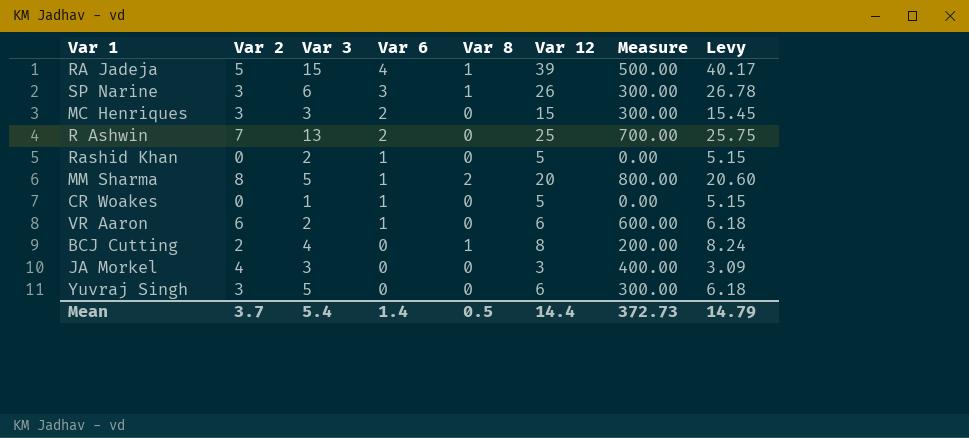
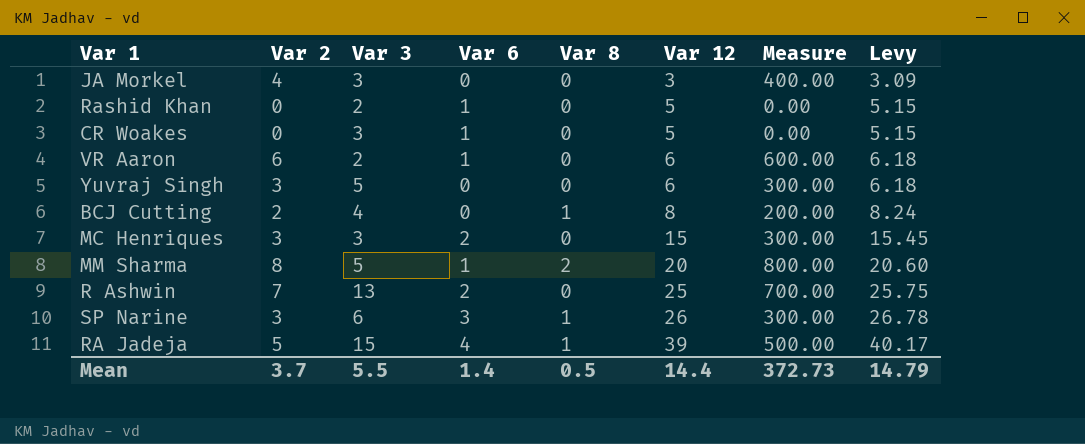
row order: Var 6 descending -> Var 12 ascending
CR Woakes | Var 3: 1 -> 3
Mean | Var 3: 5.4 -> 5.5

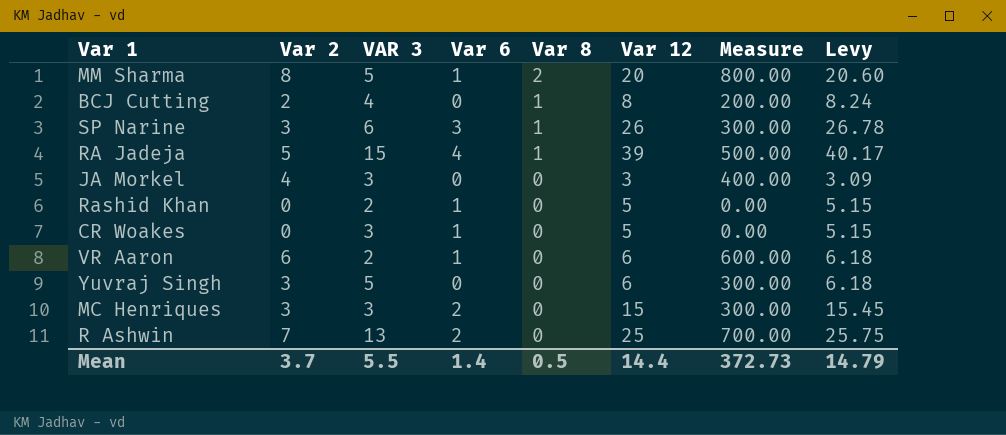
row order: Var 12 ascending -> Var 8 descending
column name: Var 3 -> VAR 3

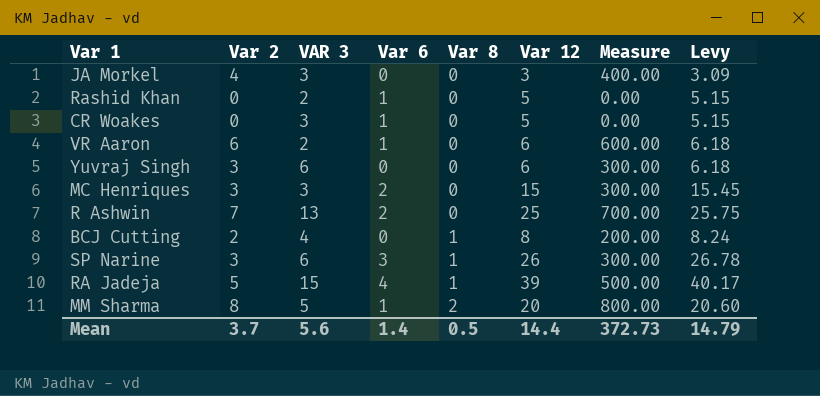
row order: Var 8 descending -> Var 8 ascending
Yuvraj Singh | VAR 3: 5 -> 6
Mean | VAR 3: 5.5 -> 5.6

